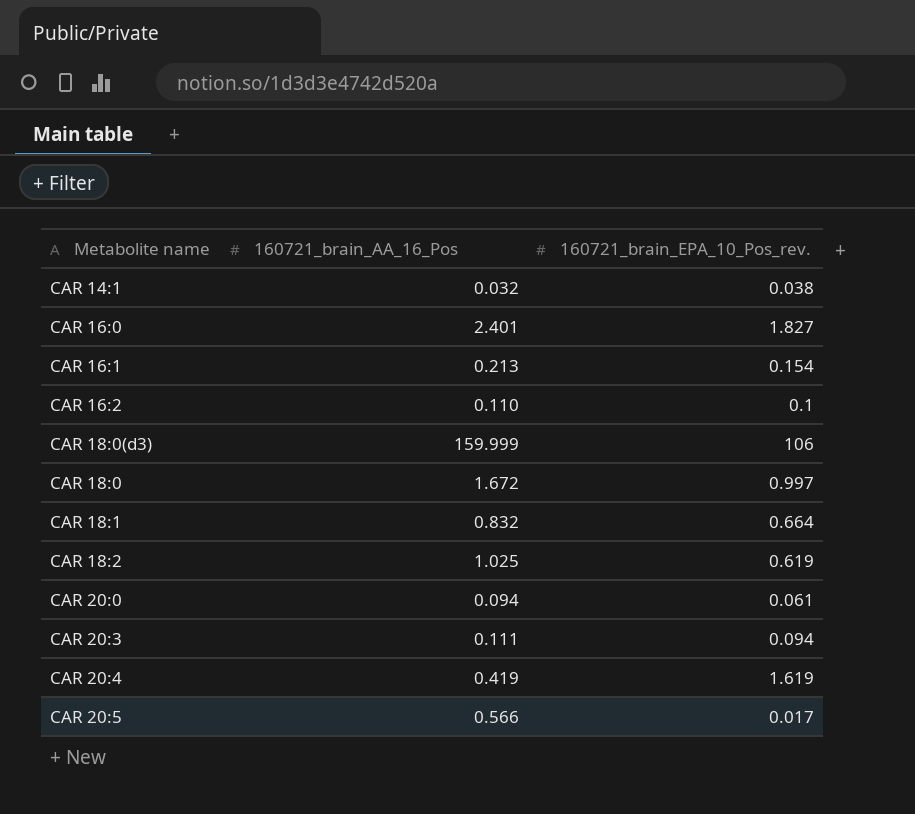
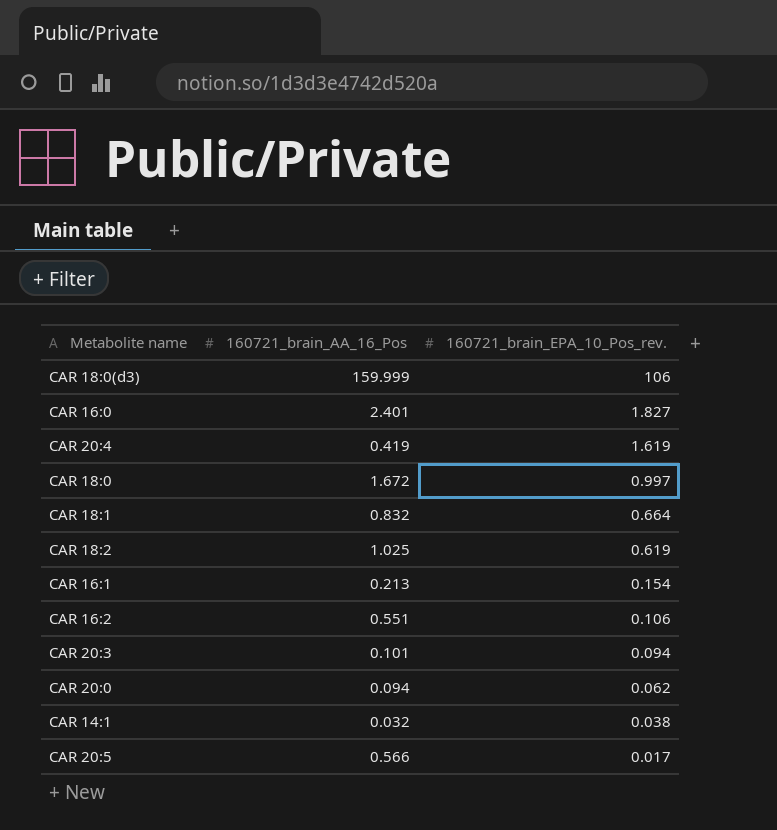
row order: none -> 160721_brain_EPA_10_Pos_rev. descending
CAR 16:2 | 160721_brain_AA_16_Pos: 0.110 -> 0.551
CAR 16:2 | 160721_brain_EPA_10_Pos_rev.: 0.1 -> 0.106
CAR 20:3 | 160721_brain_AA_16_Pos: 0.111 -> 0.101
CAR 20:0 | 160721_brain_EPA_10_Pos_rev.: 0.061 -> 0.062

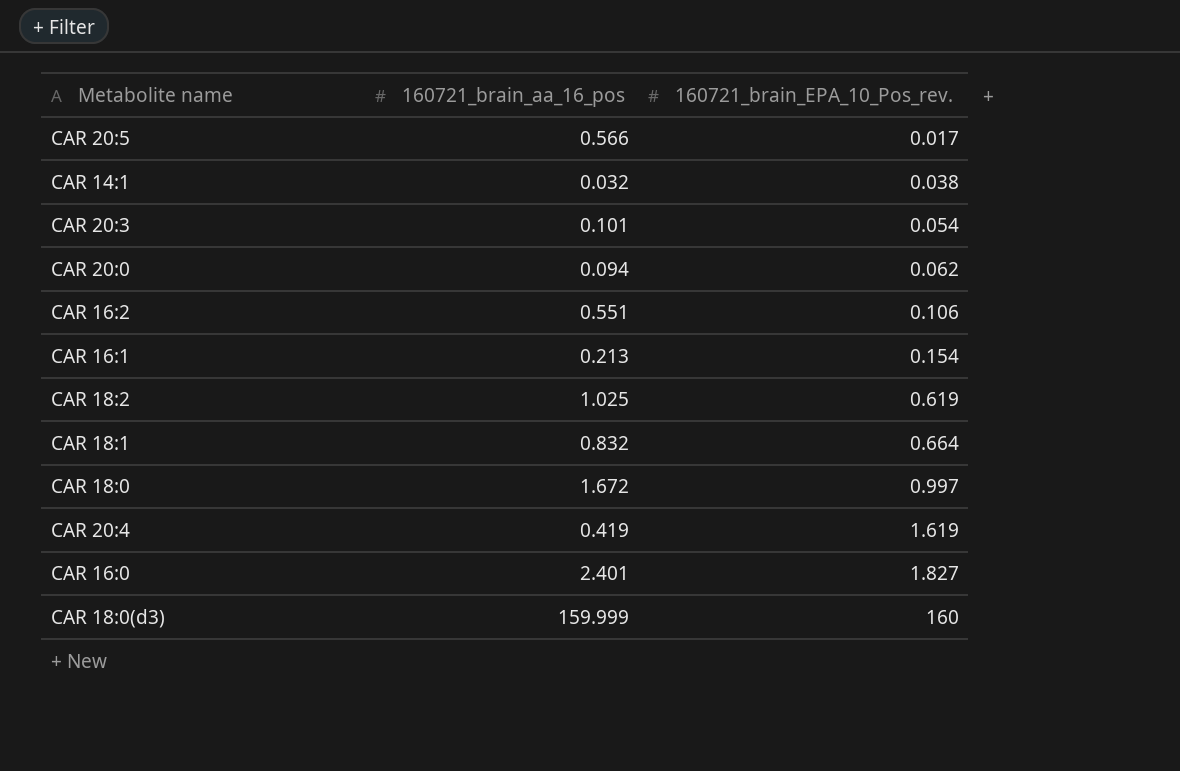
row order: 160721_brain_EPA_10_Pos_rev. descending -> 160721_brain_EPA_10_Pos_rev. ascending
column name: 160721_brain_AA_16_Pos -> 160721_brain_aa_16_pos
CAR 20:3 | 160721_brain_EPA_10_Pos_rev.: 0.094 -> 0.054
CAR 18:0(d3) | 160721_brain_EPA_10_Pos_rev.: 106 -> 160

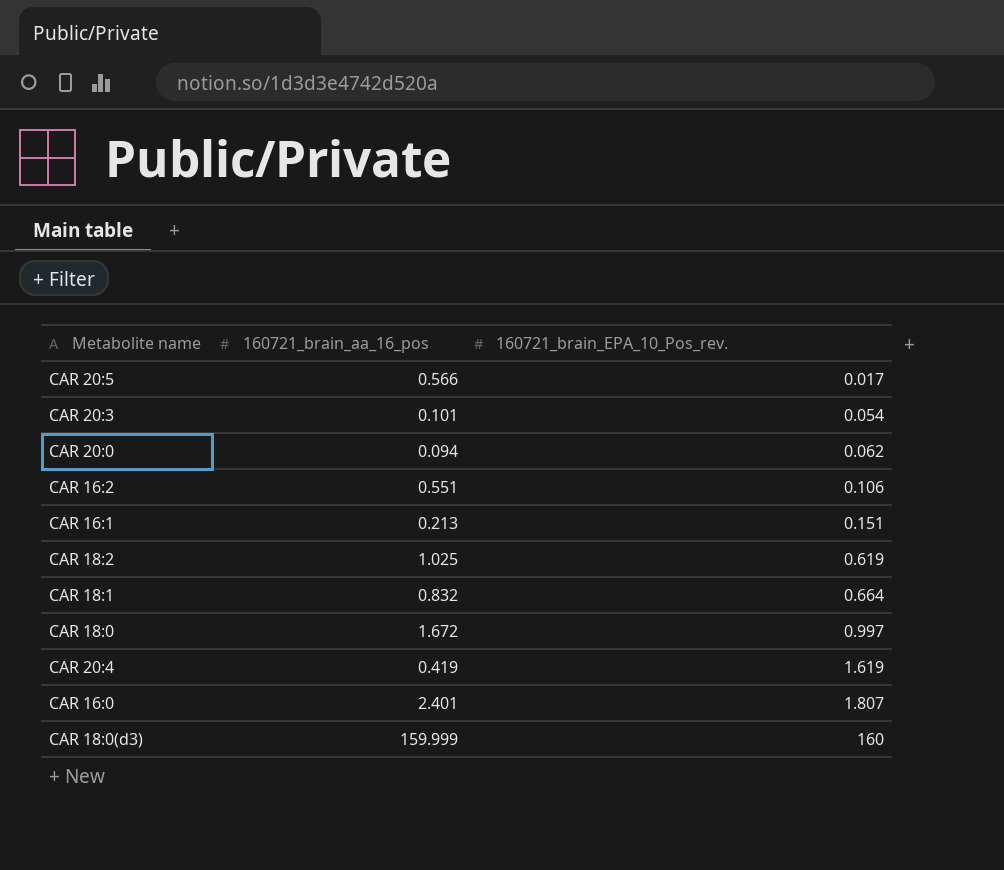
row CAR 14:1: 0.032 | 0.038 -> none
CAR 16:1 | 160721_brain_EPA_10_Pos_rev.: 0.154 -> 0.151
CAR 16:0 | 160721_brain_EPA_10_Pos_rev.: 1.827 -> 1.807

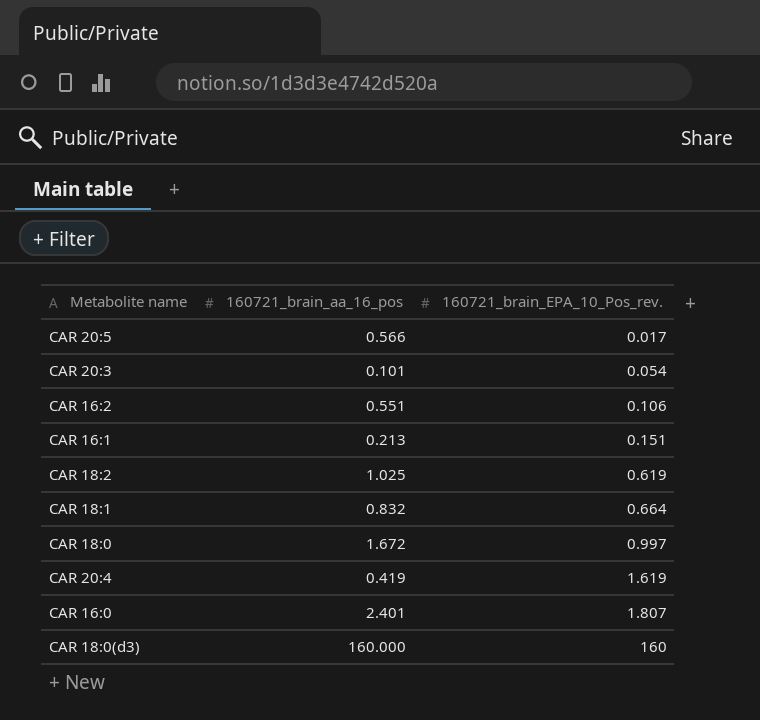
row CAR 20:0: 0.094 | 0.062 -> none
CAR 18:0(d3) | 160721_brain_aa_16_pos: 159.999 -> 160.000

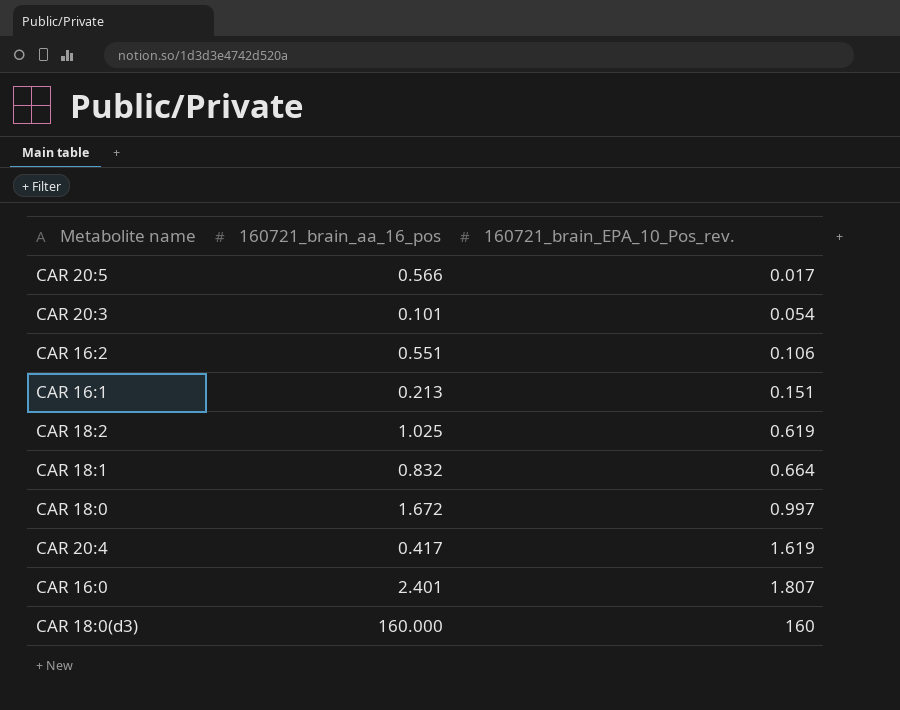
CAR 20:4 | 160721_brain_aa_16_pos: 0.419 -> 0.417

